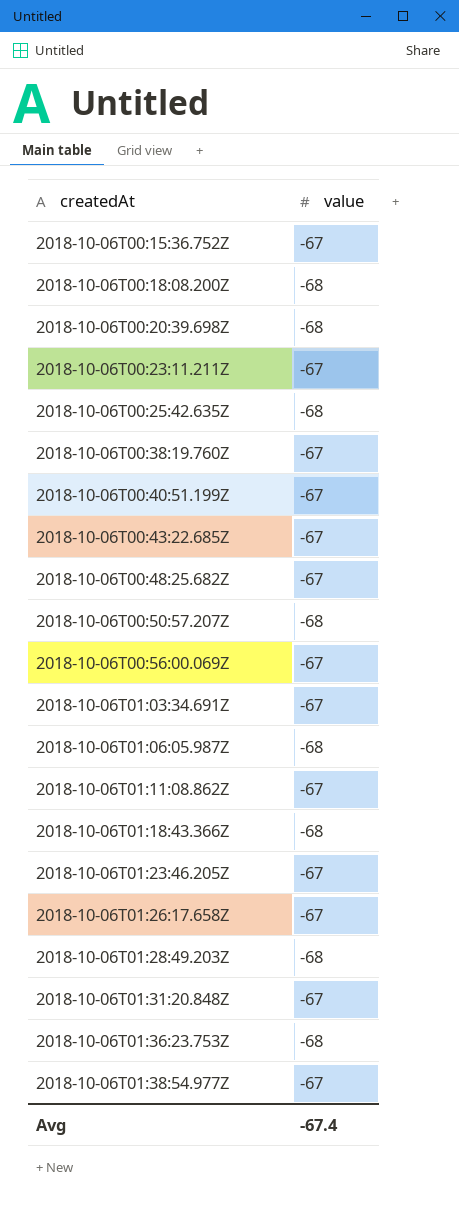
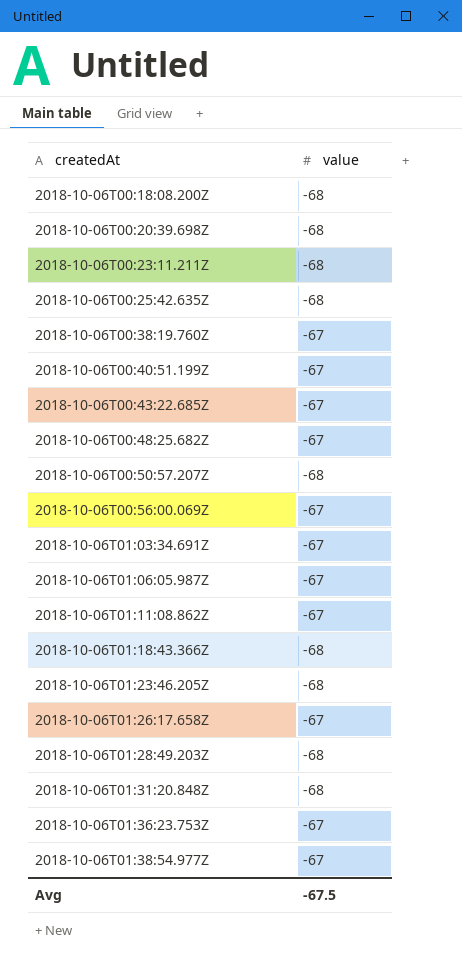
row 2018-10-06T00:15:36.752Z: -67 -> none
2018-10-06T00:23:11.211Z | value: -67 -> -68
2018-10-06T01:06:05.987Z | value: -68 -> -67
2018-10-06T01:23:46.205Z | value: -67 -> -68
2018-10-06T01:31:20.848Z | value: -67 -> -68
2018-10-06T01:36:23.753Z | value: -68 -> -67
Avg | value: -67.4 -> -67.5

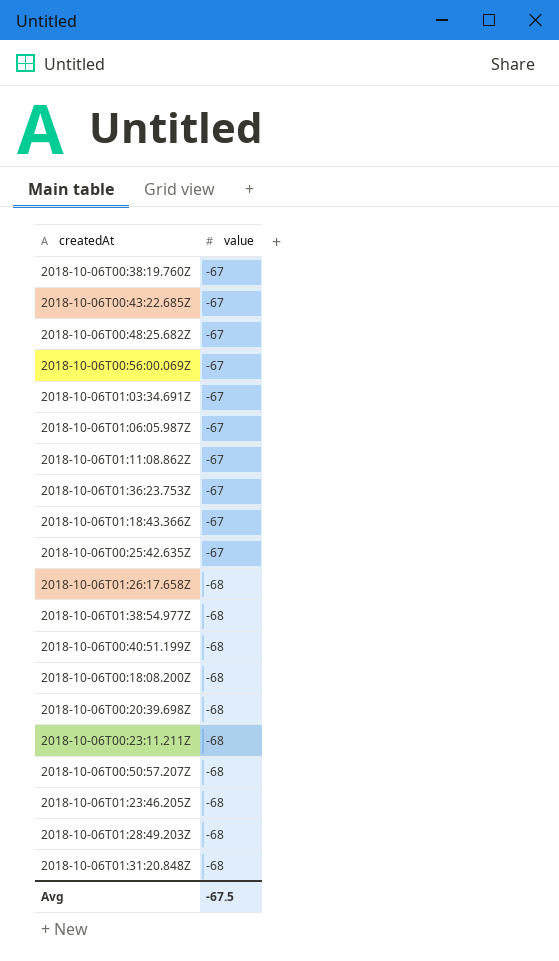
row order: createdAt ascending -> value descending
2018-10-06T01:18:43.366Z | value: -68 -> -67
2018-10-06T00:25:42.635Z | value: -68 -> -67
2018-10-06T01:26:17.658Z | value: -67 -> -68
2018-10-06T01:38:54.977Z | value: -67 -> -68
2018-10-06T00:40:51.199Z | value: -67 -> -68

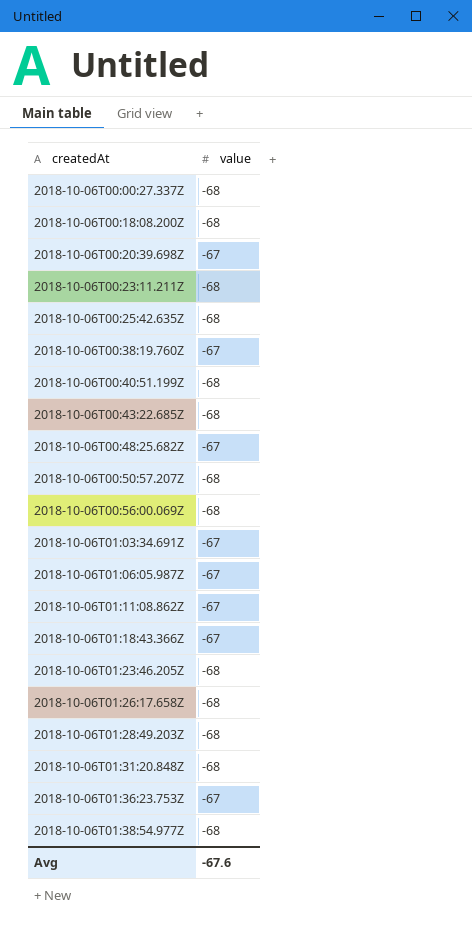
row order: value descending -> createdAt ascending
row 2018-10-06T00:00:27.337Z: none -> -68
2018-10-06T00:20:39.698Z | value: -68 -> -67
2018-10-06T00:25:42.635Z | value: -67 -> -68
2018-10-06T00:43:22.685Z | value: -67 -> -68
2018-10-06T00:56:00.069Z | value: -67 -> -68
Avg | value: -67.5 -> -67.6

